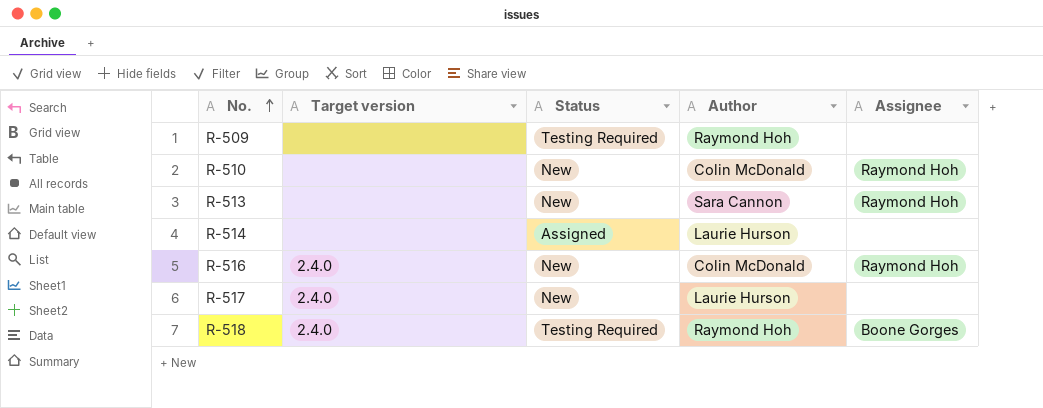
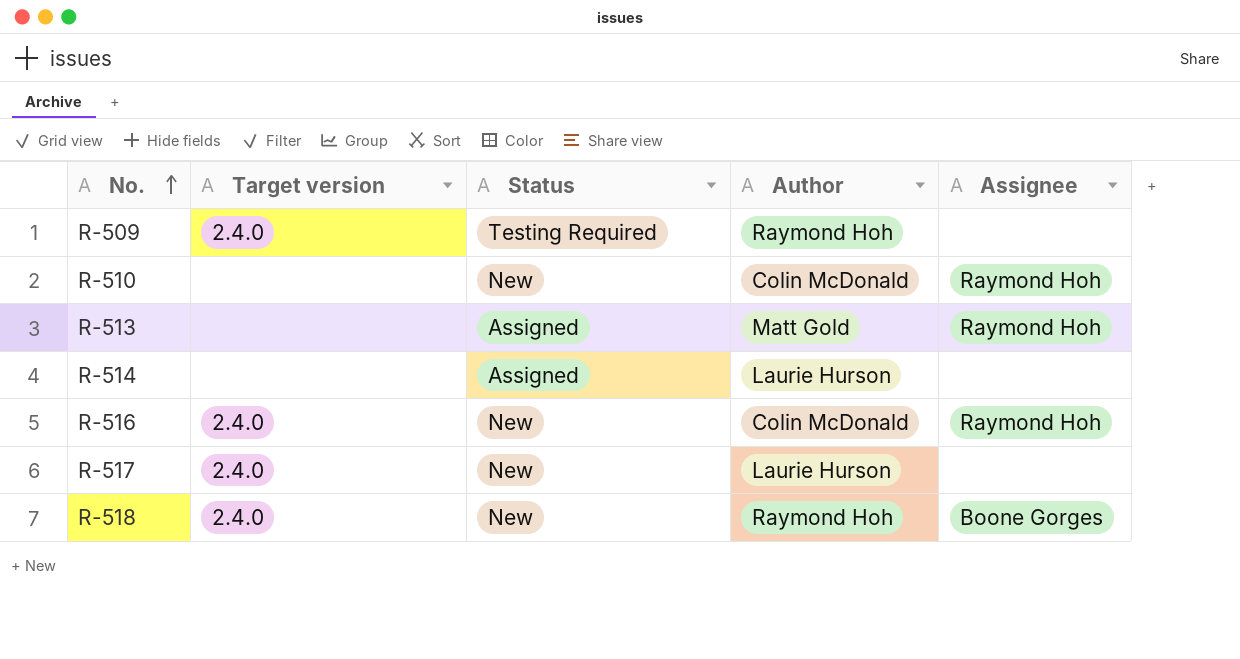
R-509 | Target version: none -> 2.4.0
R-513 | Status: New -> Assigned
R-513 | Author: Sara Cannon -> Matt Gold
R-518 | Status: Testing Required -> New

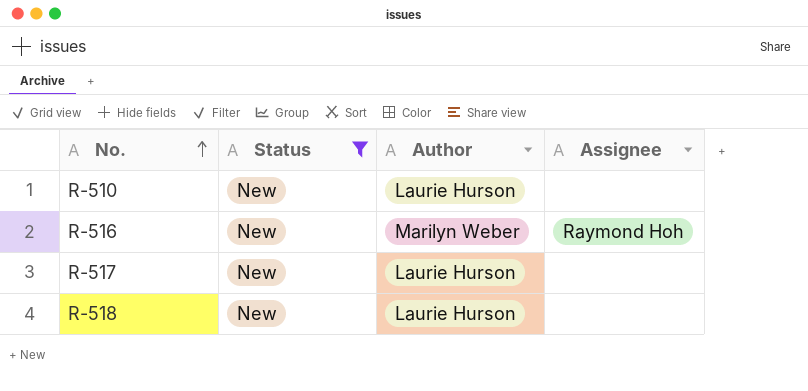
filter: none -> Status = New
column Target version | position: 2 -> none
R-510 | Author: Colin McDonald -> Laurie Hurson
R-510 | Assignee: Raymond Hoh -> none
R-516 | Author: Colin McDonald -> Marilyn Weber
R-518 | Author: Raymond Hoh -> Laurie Hurson
R-518 | Assignee: Boone Gorges -> none

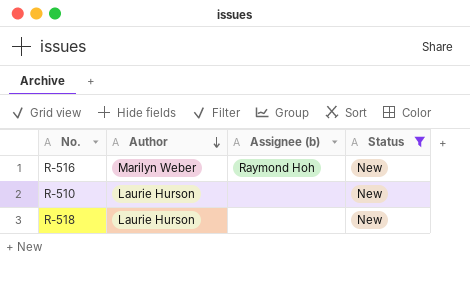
row order: No. ascending -> Author descending
column name: Assignee -> Assignee (b)
column Status | position: 2 -> 4
row R-517: New | Laurie Hurson | none -> none

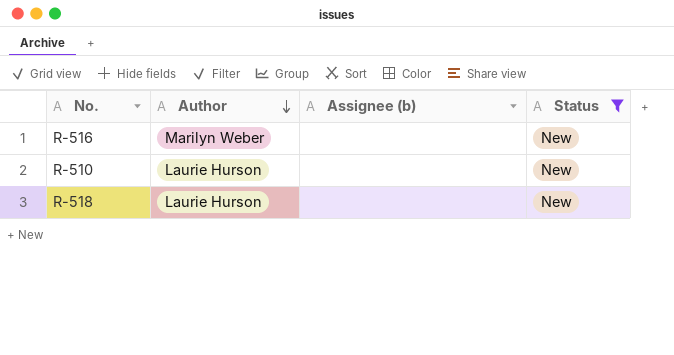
R-516 | Assignee (b): Raymond Hoh -> none

